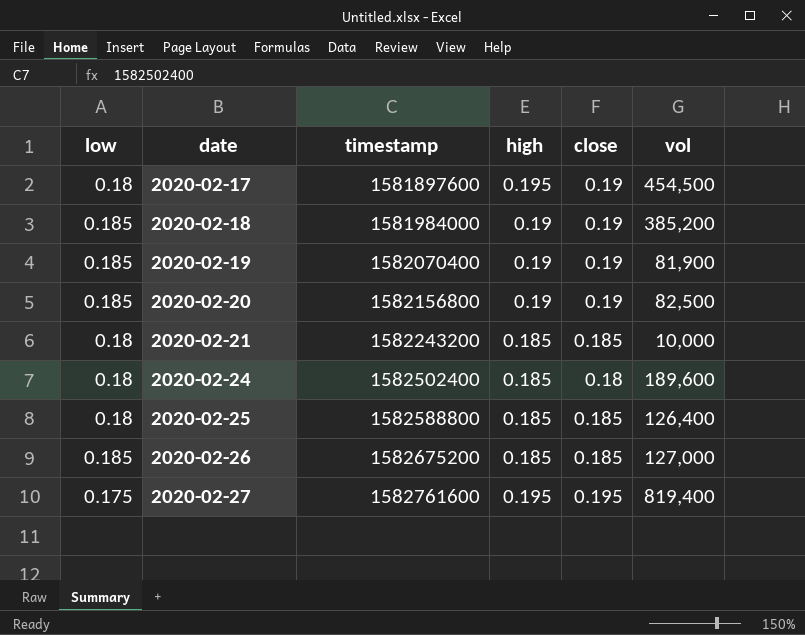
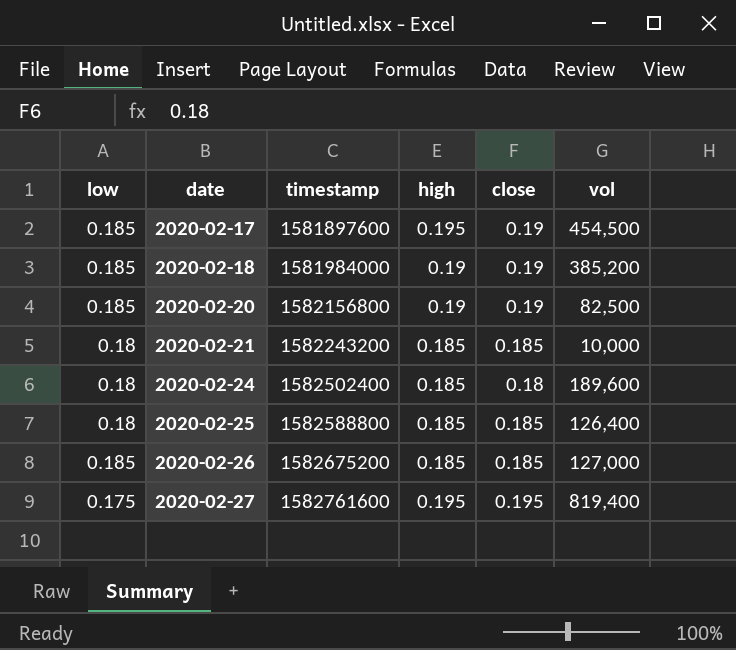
row 2020-02-19: 0.185 | 1582070400 | 0.19 | 0.19 | 81,900 -> none
2020-02-17 | low: 0.18 -> 0.185

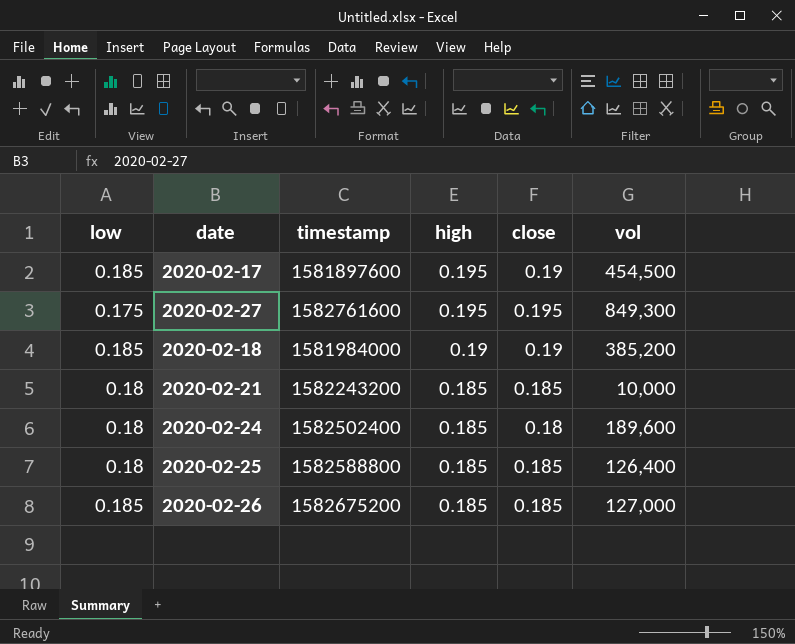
row order: date ascending -> high descending
row 2020-02-20: 0.185 | 1582156800 | 0.19 | 0.19 | 82,500 -> none
2020-02-27 | vol: 819,400 -> 849,300

